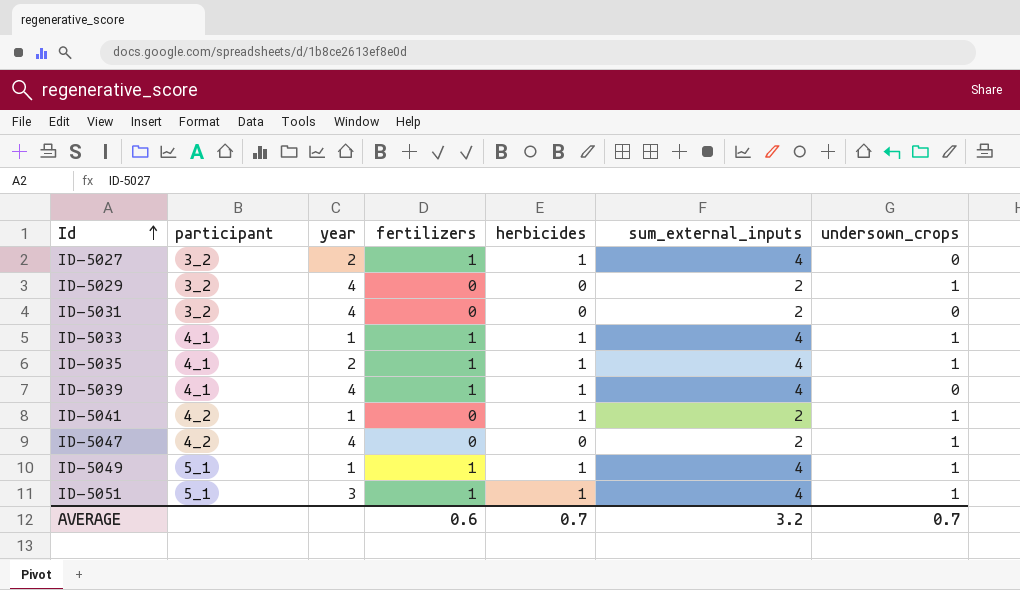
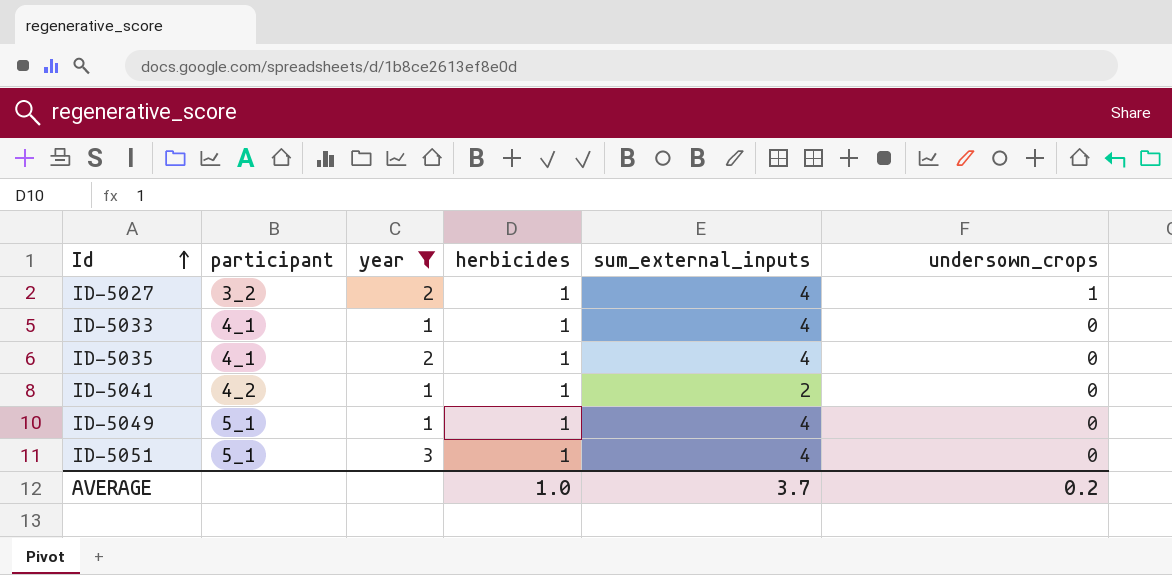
filter: none -> year != 4
column fertilizers | position: 4 -> none
ID-5027 | undersown_crops: 0 -> 1
ID-5033 | undersown_crops: 1 -> 0
ID-5035 | undersown_crops: 1 -> 0
ID-5041 | undersown_crops: 1 -> 0
ID-5049 | undersown_crops: 1 -> 0
ID-5051 | undersown_crops: 1 -> 0
AVERAGE | herbicides: 0.7 -> 1.0
AVERAGE | sum_external_inputs: 3.2 -> 3.7
AVERAGE | undersown_crops: 0.7 -> 0.2

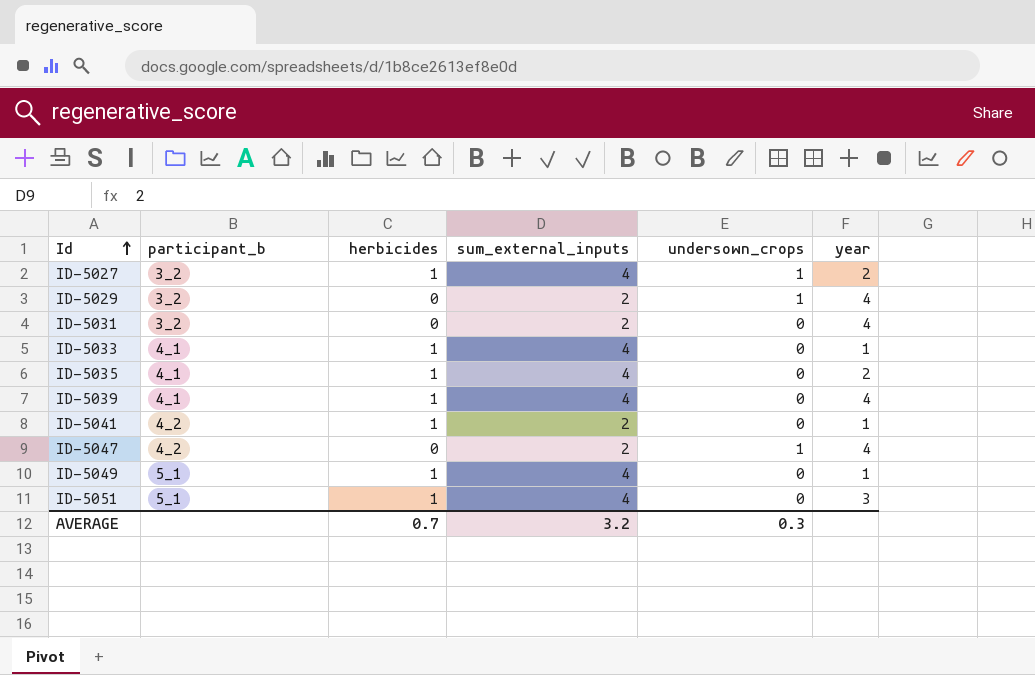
filter: year != 4 -> none
column name: participant -> participant_b
column year | position: 3 -> 6
AVERAGE | herbicides: 1.0 -> 0.7
AVERAGE | sum_external_inputs: 3.7 -> 3.2
AVERAGE | undersown_crops: 0.2 -> 0.3

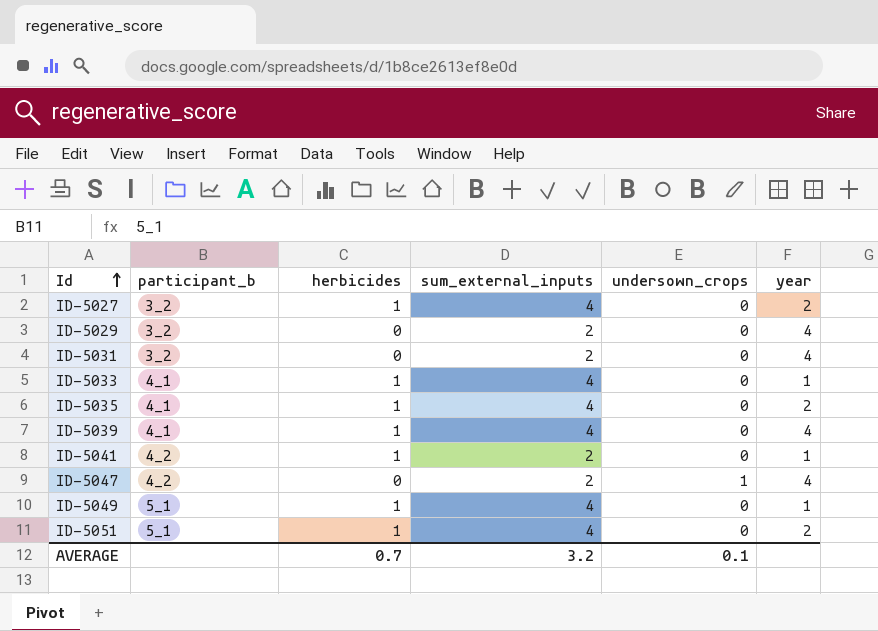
ID-5027 | undersown_crops: 1 -> 0
ID-5029 | undersown_crops: 1 -> 0
ID-5051 | year: 3 -> 2
AVERAGE | undersown_crops: 0.3 -> 0.1

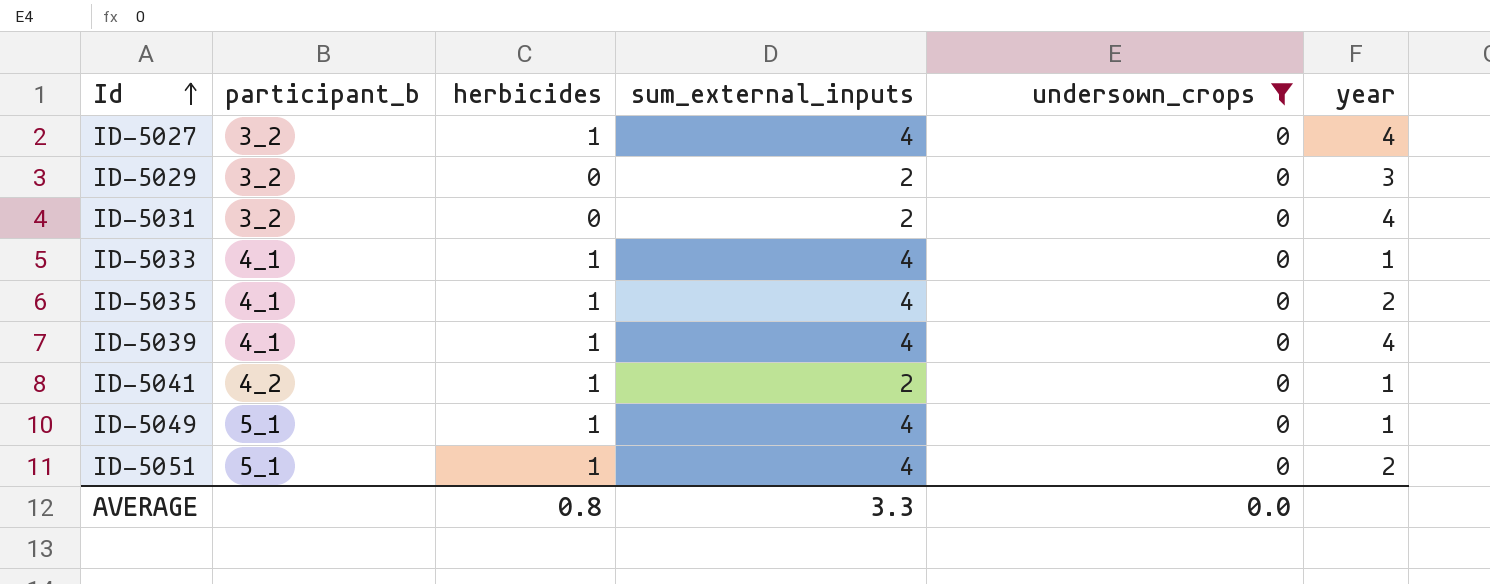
filter: none -> undersown_crops = 0
ID-5027 | year: 2 -> 4
ID-5029 | year: 4 -> 3
AVERAGE | herbicides: 0.7 -> 0.8
AVERAGE | sum_external_inputs: 3.2 -> 3.3
AVERAGE | undersown_crops: 0.1 -> 0.0

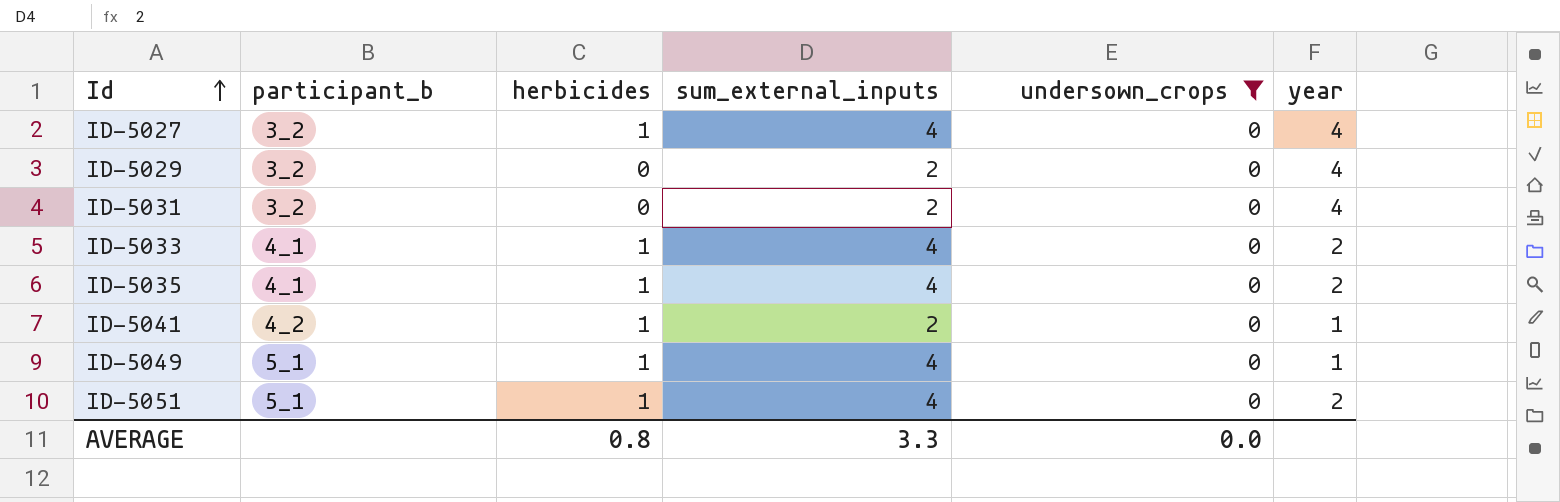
row ID-5039: 4_1 | 1 | 4 | 0 | 4 -> none
ID-5029 | year: 3 -> 4
ID-5033 | year: 1 -> 2

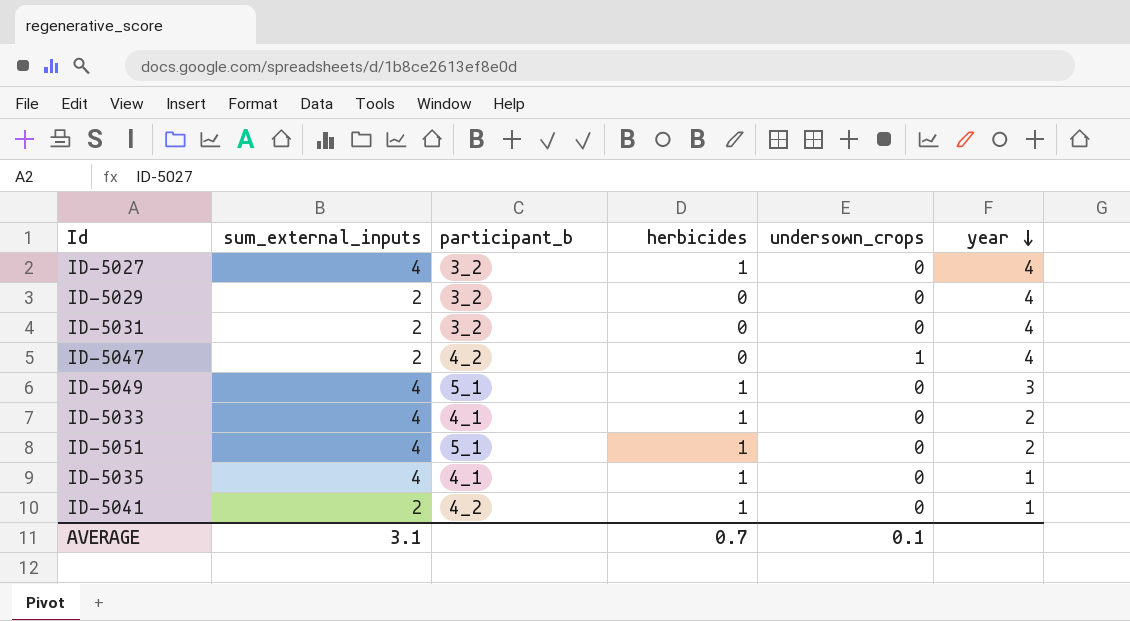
filter: undersown_crops = 0 -> none
row order: Id ascending -> year descending
column sum_external_inputs | position: 4 -> 2
ID-5049 | year: 1 -> 3
ID-5035 | year: 2 -> 1
AVERAGE | sum_external_inputs: 3.3 -> 3.1
AVERAGE | herbicides: 0.8 -> 0.7
AVERAGE | undersown_crops: 0.0 -> 0.1

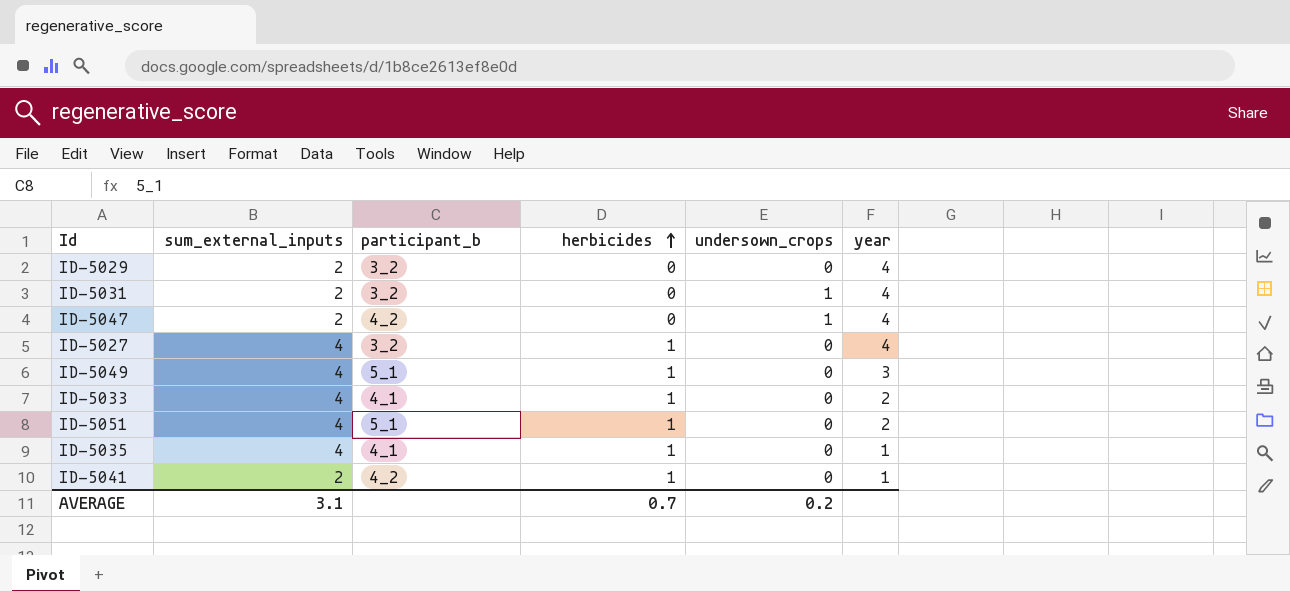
row order: year descending -> herbicides ascending
ID-5031 | undersown_crops: 0 -> 1
AVERAGE | undersown_crops: 0.1 -> 0.2

